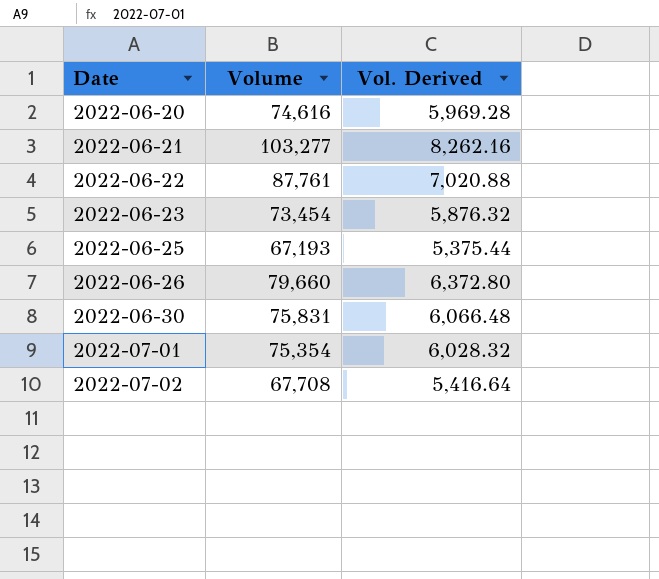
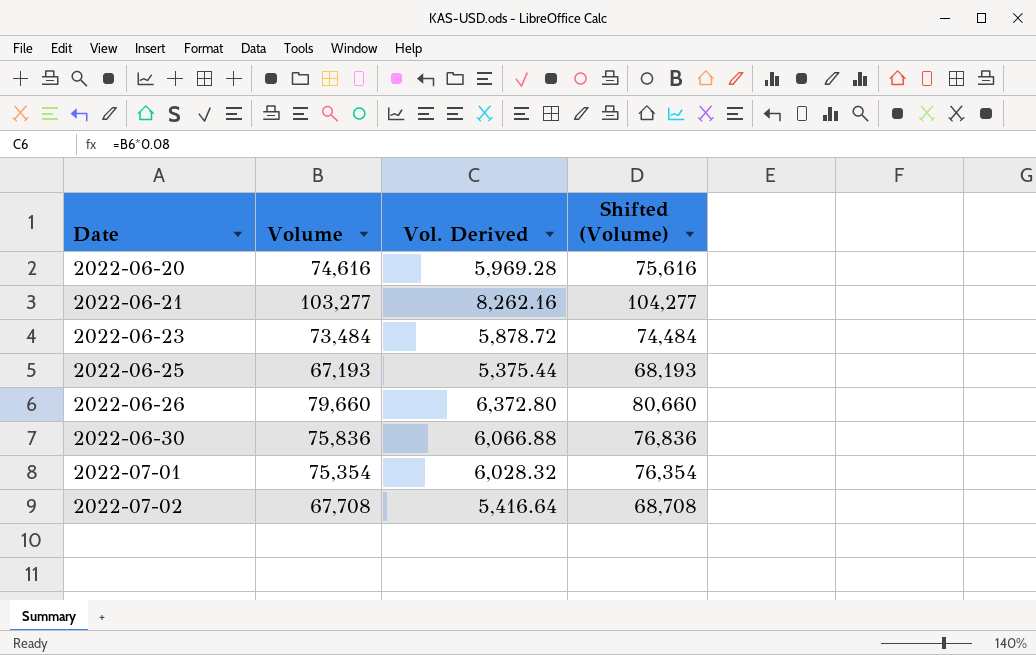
column Shifted (Volume) | formula: none -> [Volume] + 1000
row 2022-06-22: 87,761 | 7,020.88 -> none
2022-06-23 | Volume: 73,454 -> 73,484
2022-06-23 | Vol. Derived: 5,876.32 -> 5,878.72
2022-06-30 | Volume: 75,831 -> 75,836
2022-06-30 | Vol. Derived: 6,066.48 -> 6,066.88

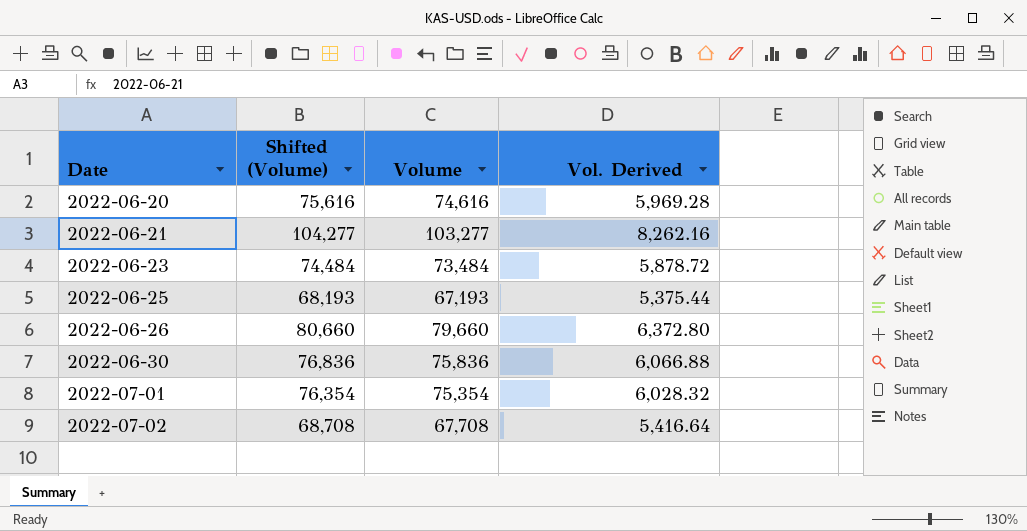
column Shifted (Volume) | position: 4 -> 2

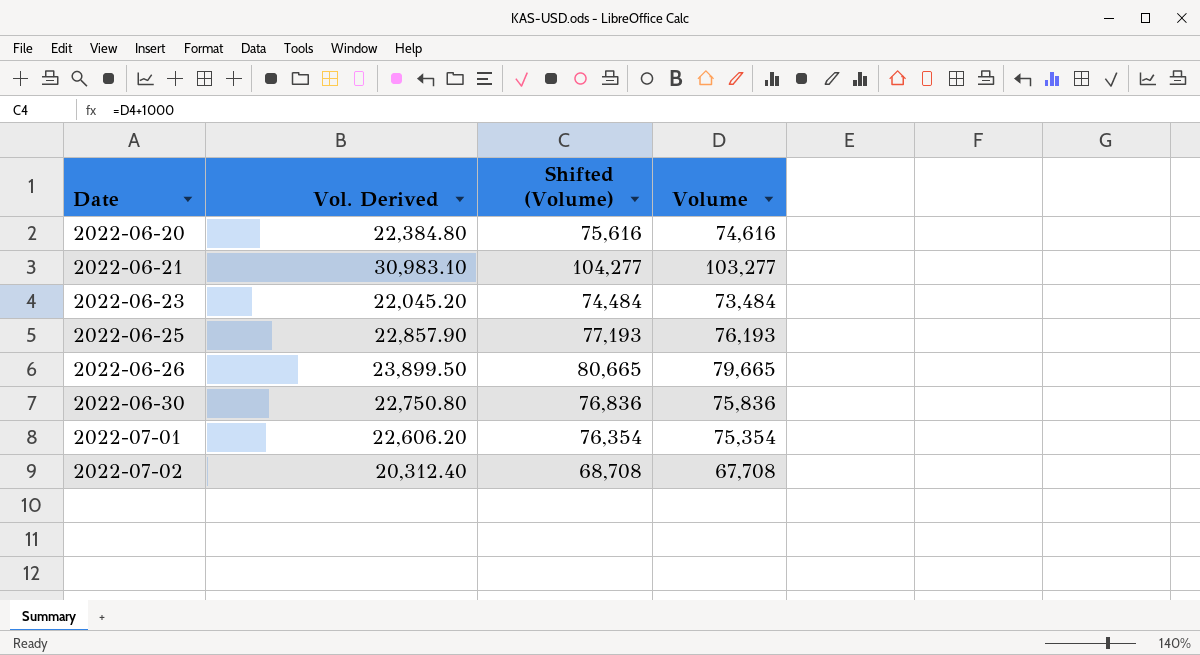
column Vol. Derived | formula: [Volume] * 0.08 -> [Volume] * 0.3
column Vol. Derived | position: 4 -> 2
2022-06-25 | Shifted (Volume): 68,193 -> 77,193
2022-06-25 | Volume: 67,193 -> 76,193
2022-06-26 | Shifted (Volume): 80,660 -> 80,665
2022-06-26 | Volume: 79,660 -> 79,665

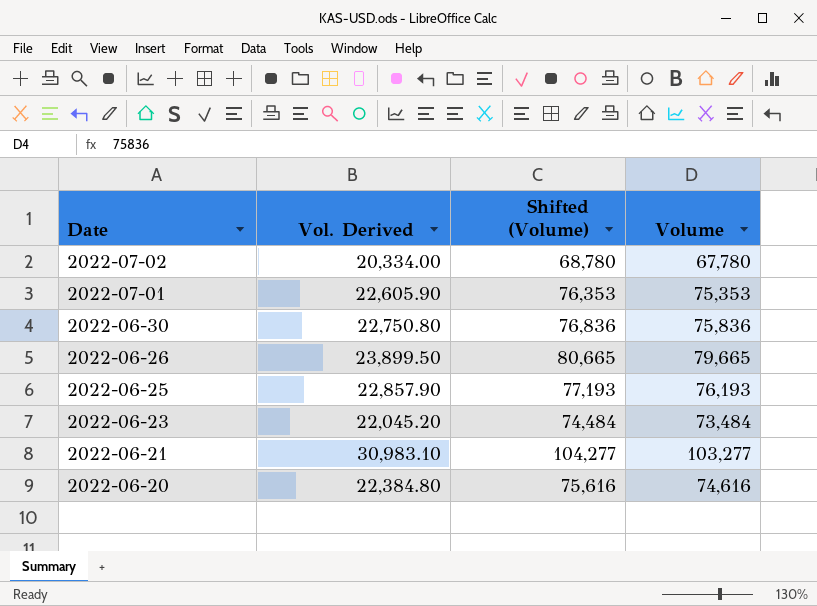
row order: Date ascending -> Date descending
2022-07-02 | Vol. Derived: 20,312.40 -> 20,334.00
2022-07-02 | Shifted (Volume): 68,708 -> 68,780
2022-07-02 | Volume: 67,708 -> 67,780
2022-07-01 | Vol. Derived: 22,606.20 -> 22,605.90
2022-07-01 | Shifted (Volume): 76,354 -> 76,353
2022-07-01 | Volume: 75,354 -> 75,353

